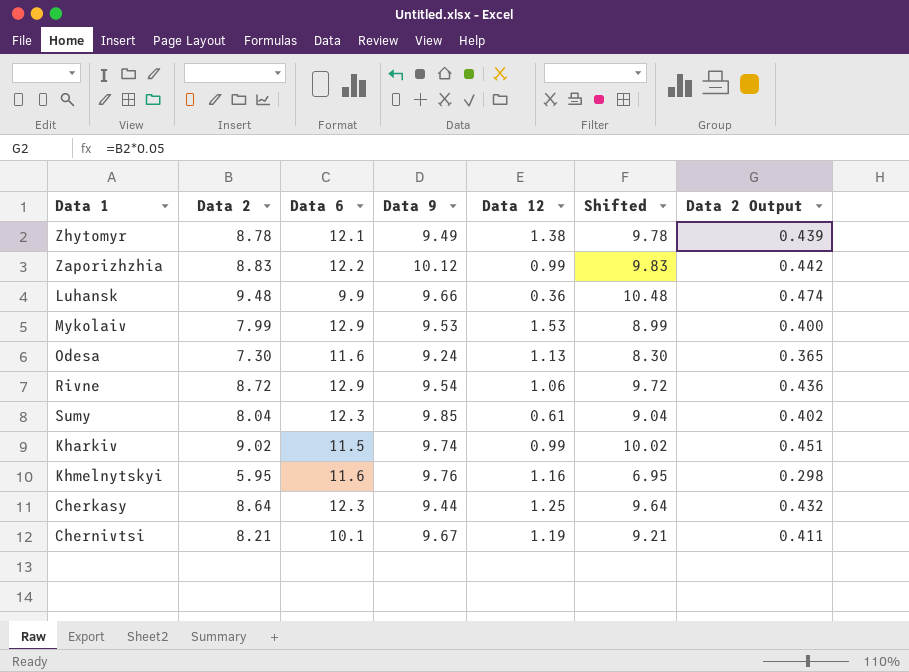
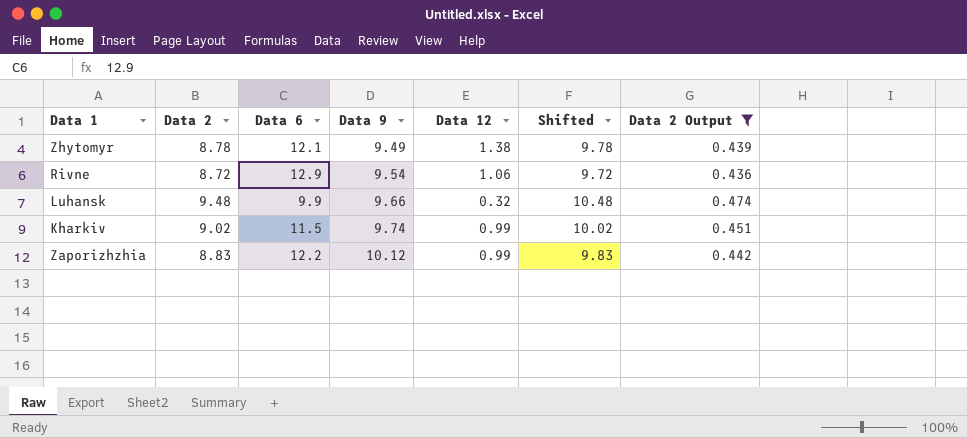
filter: none -> Data 2 Output >= 0.436
row order: none -> Data 9 ascending
Luhansk | Data 12: 0.36 -> 0.32

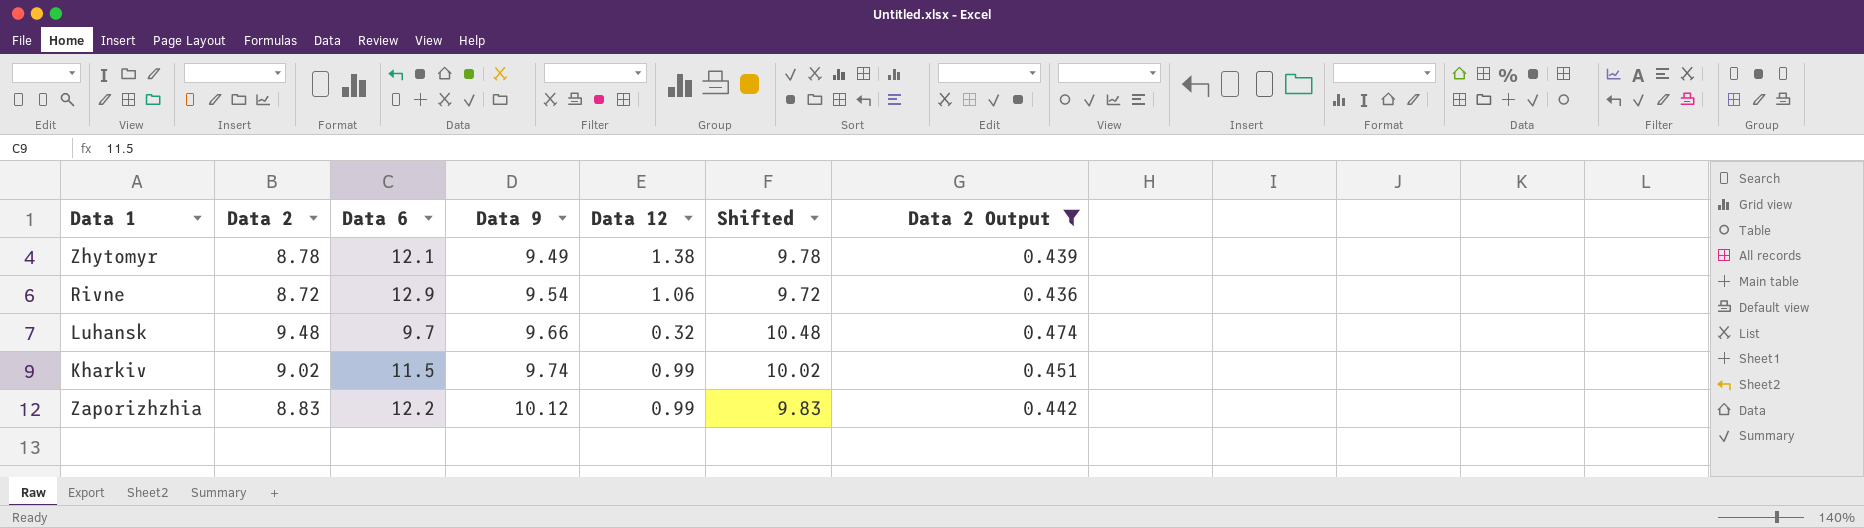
Luhansk | Data 6: 9.9 -> 9.7

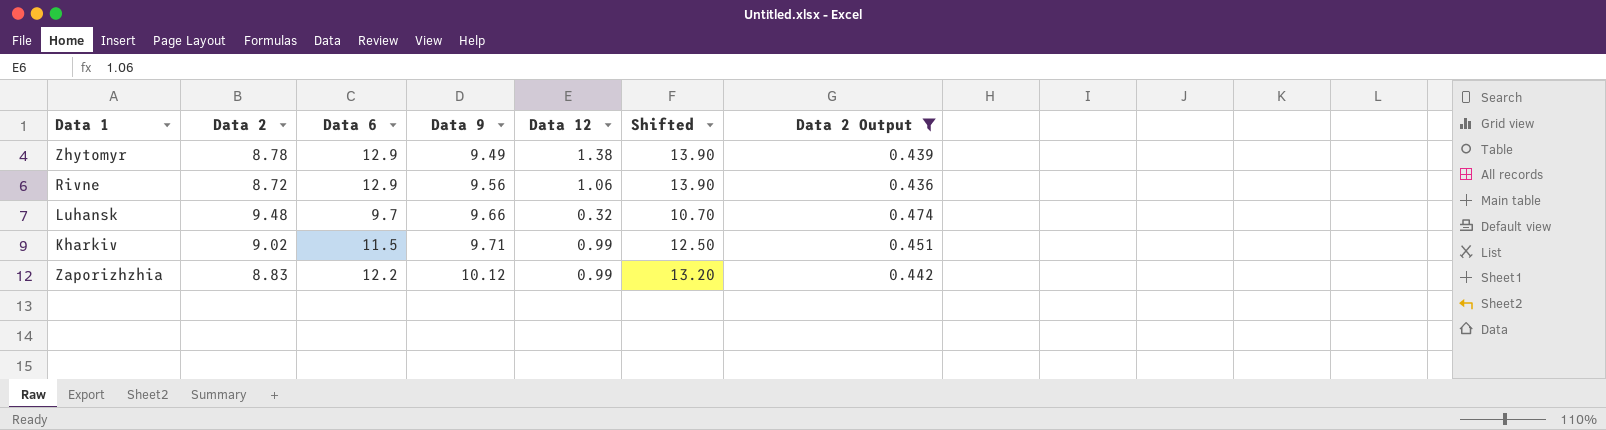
column Shifted | formula: [Data 2] + 1 -> [Data 6] + 1
Zhytomyr | Data 6: 12.1 -> 12.9
Rivne | Data 9: 9.54 -> 9.56
Kharkiv | Data 9: 9.74 -> 9.71

